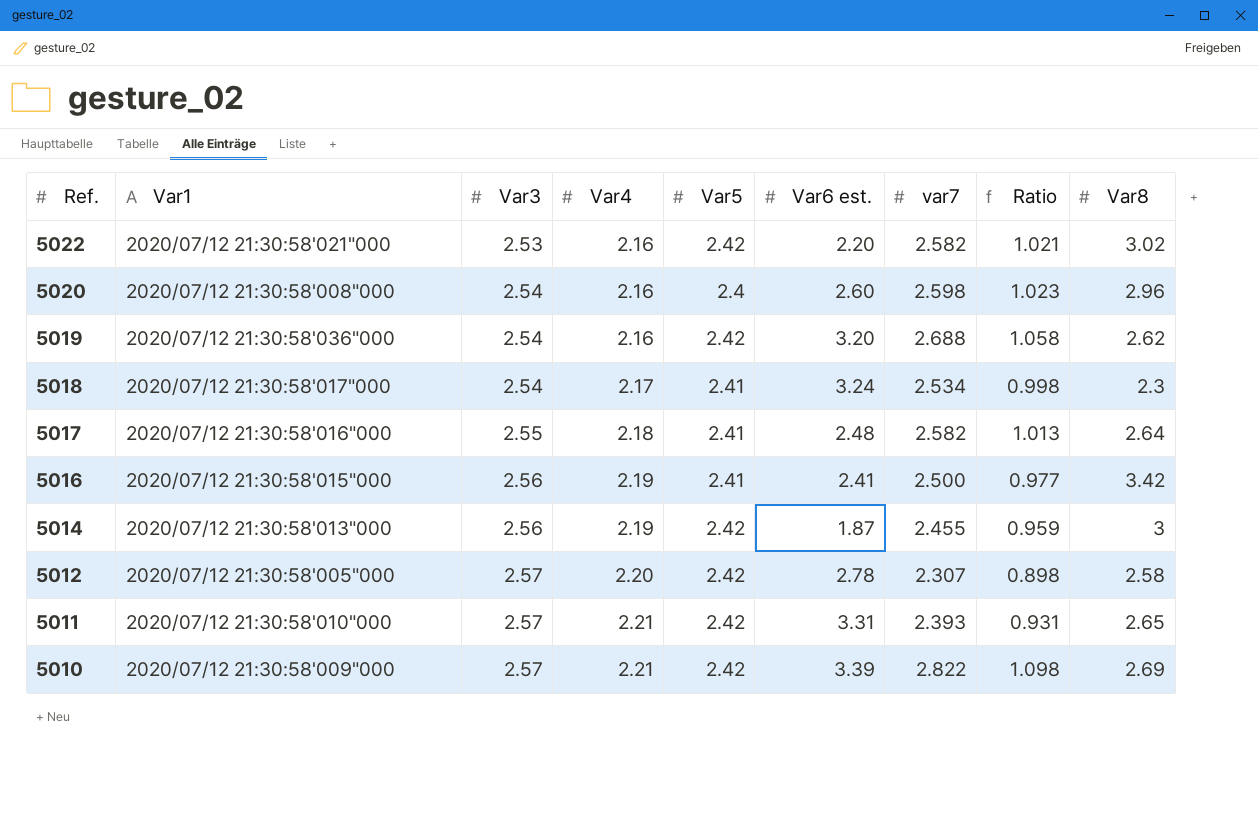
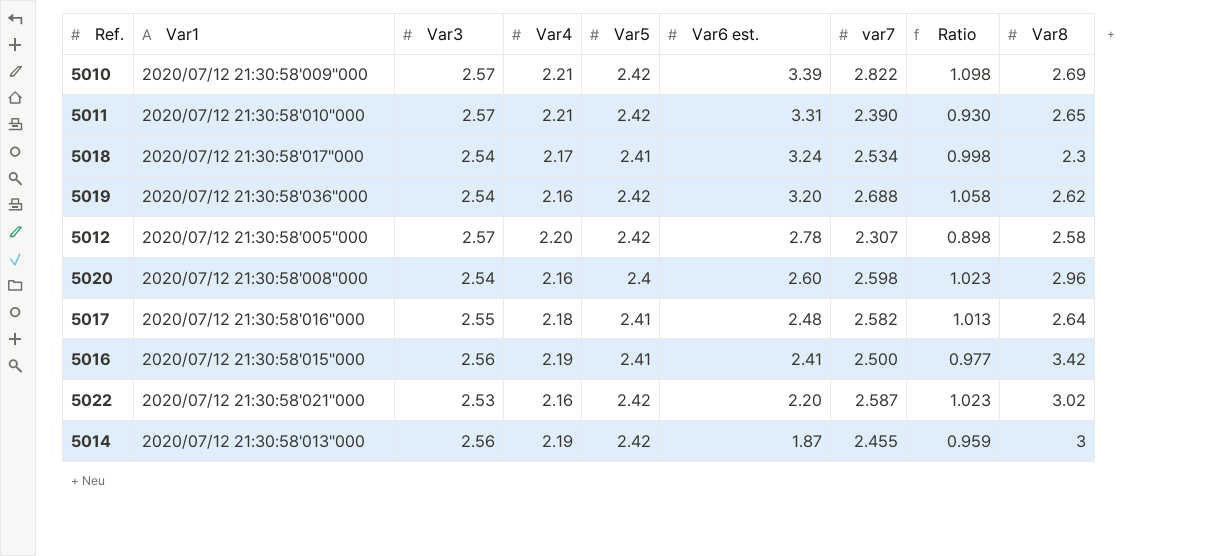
row order: Ref. descending -> Var6 est. descending
5011 | var7: 2.393 -> 2.390
5011 | Ratio: 0.931 -> 0.930
5022 | var7: 2.582 -> 2.587
5022 | Ratio: 1.021 -> 1.023

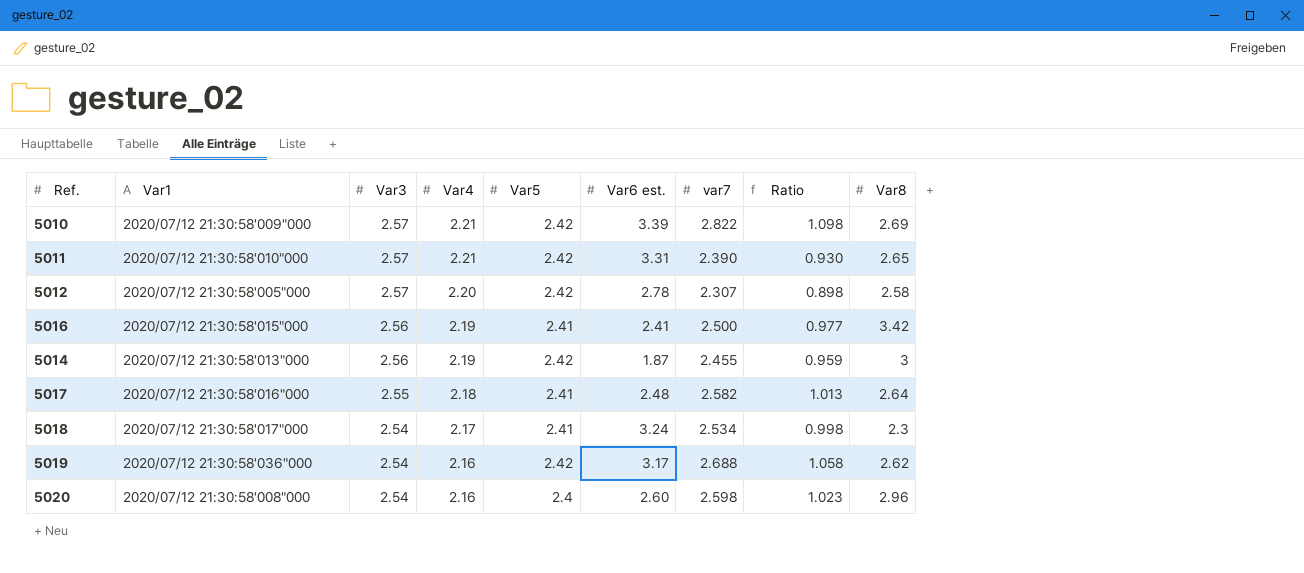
row order: Var6 est. descending -> Var3 descending
row 5022: 2020/07/12 21:30:58'021"000 | 2.53 | 2.16 | 2.42 | 2.20 | 2.587 | 1.023 | 3.02 -> none
5019 | Var6 est.: 3.20 -> 3.17

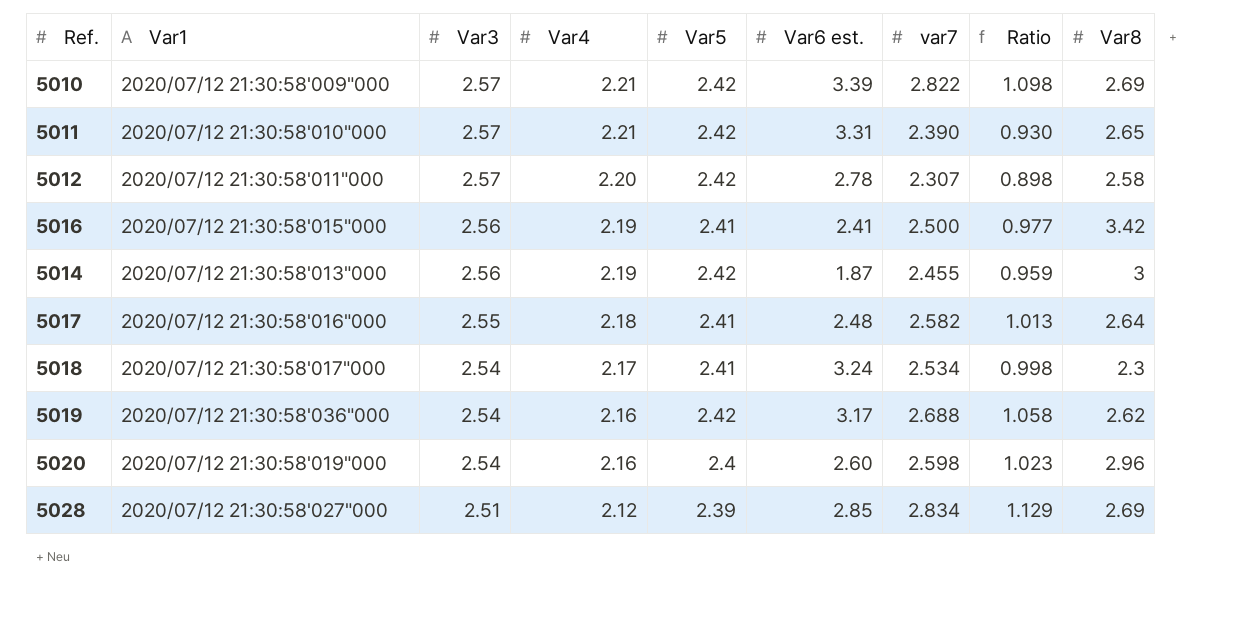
5012 | Var1: 2020/07/12 21:30:58'005"000 -> 2020/07/12 21:30:58'011"000
5020 | Var1: 2020/07/12 21:30:58'008"000 -> 2020/07/12 21:30:58'019"000
row 5028: none -> 2020/07/12 21:30:58'027"000 | 2.51 | 2.12 | 2.39 | 2.85 | 2.834 | 1.129 | 2.69

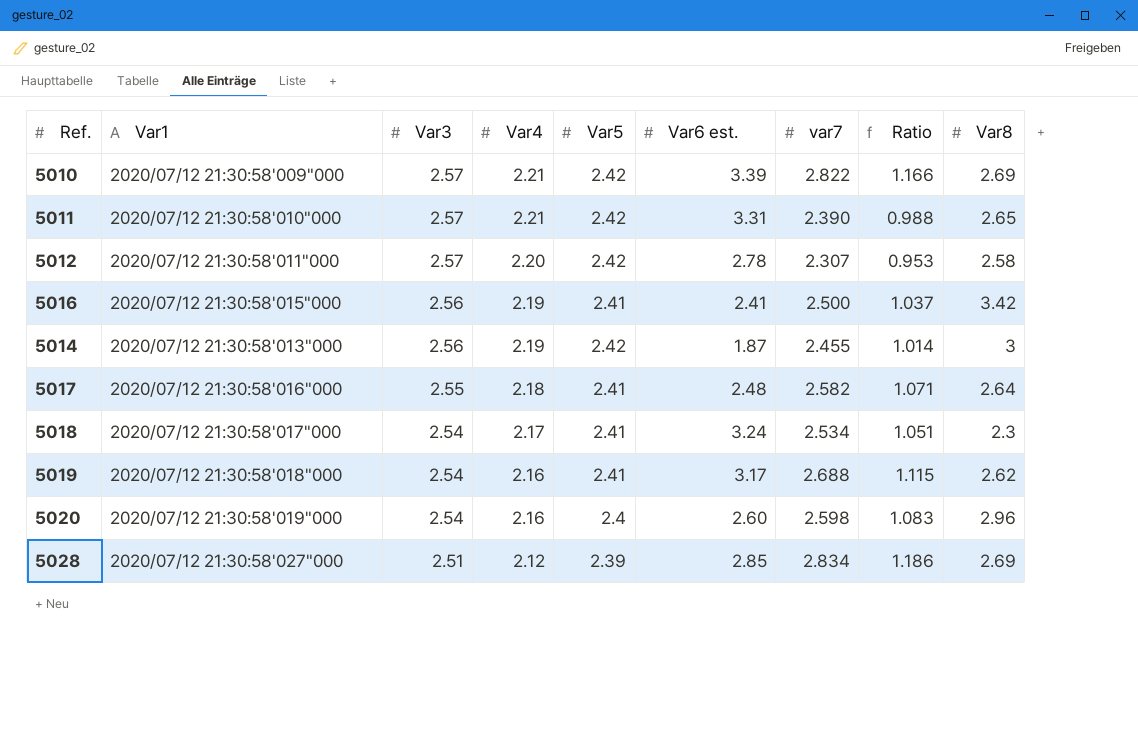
column Ratio | formula: [var7] / [Var3] -> [var7] / [Var5]
5019 | Var1: 2020/07/12 21:30:58'036"000 -> 2020/07/12 21:30:58'018"000
5019 | Var5: 2.42 -> 2.41

